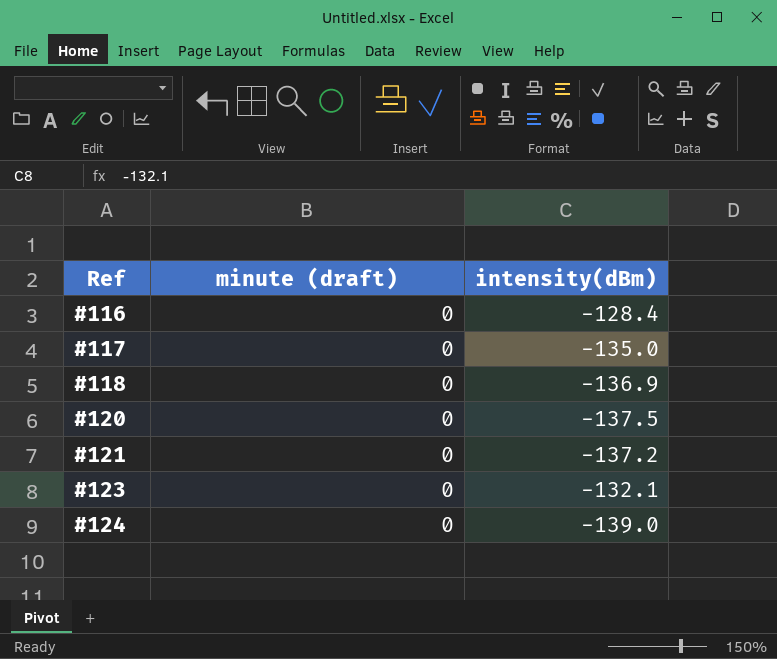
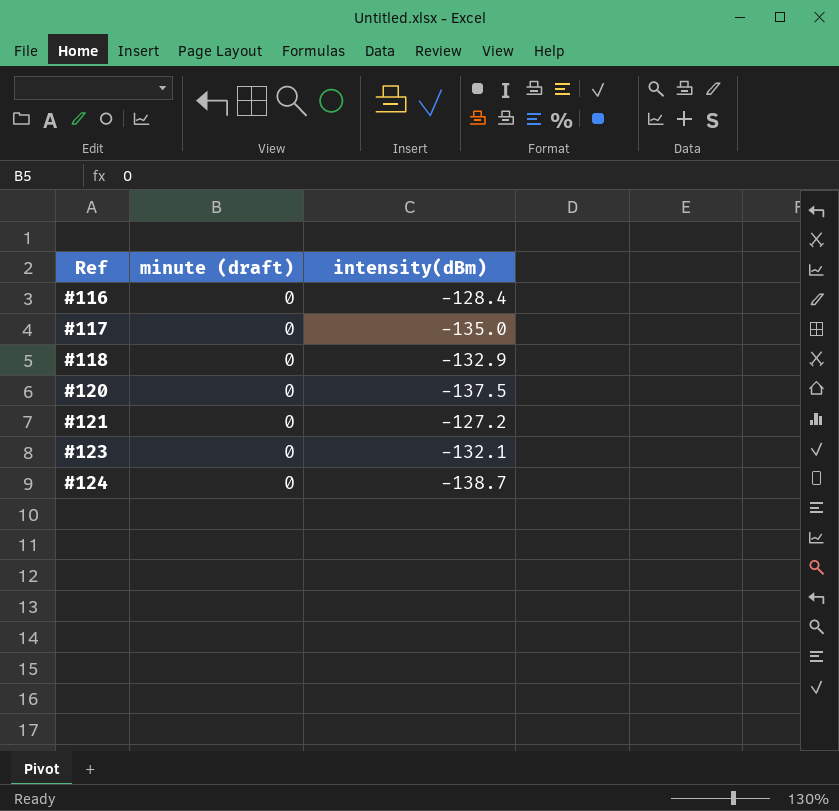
#118 | intensity(dBm): -136.9 -> -132.9
#121 | intensity(dBm): -137.2 -> -127.2
#124 | intensity(dBm): -139.0 -> -138.7

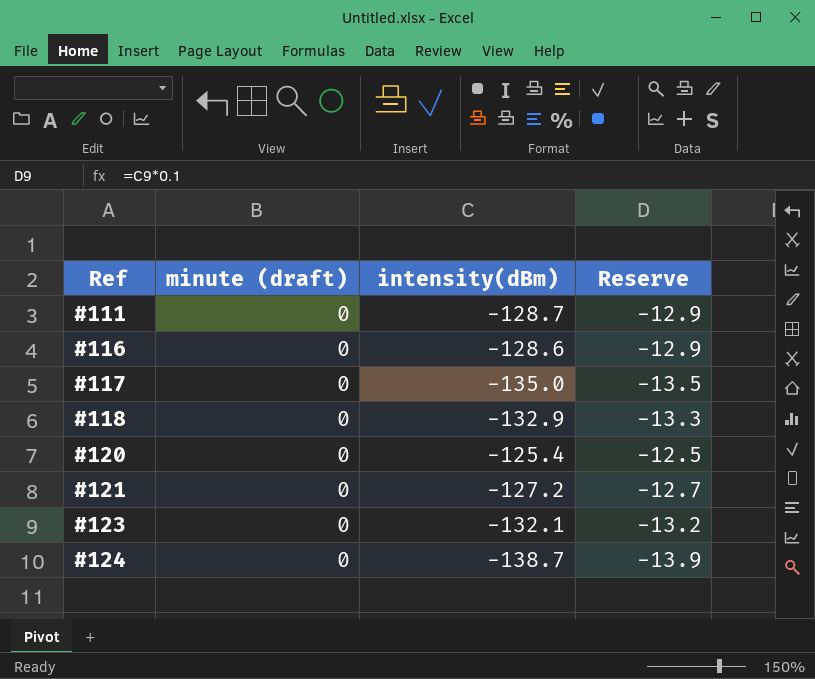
column Reserve | formula: none -> [intensity(dBm)] * 0.1
row #111: none -> 0 | -128.7 | -12.9
#116 | intensity(dBm): -128.4 -> -128.6
#120 | intensity(dBm): -137.5 -> -125.4

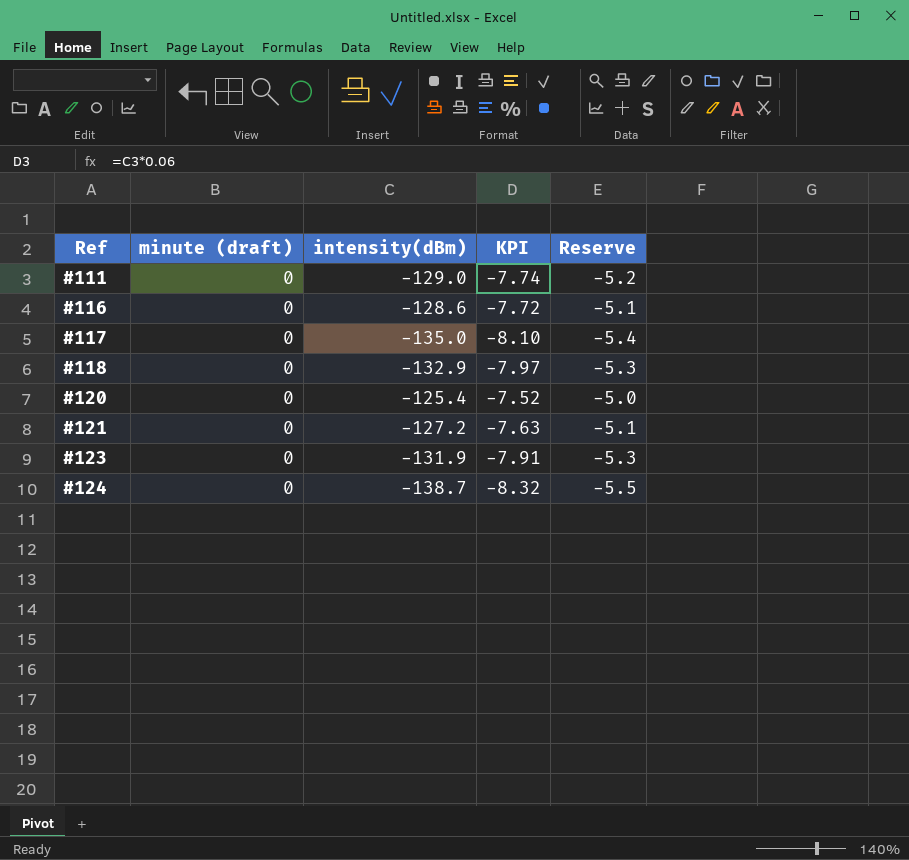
column KPI | formula: none -> [intensity(dBm)] * 0.06
column Reserve | formula: [intensity(dBm)] * 0.1 -> [intensity(dBm)] * 0.04
#111 | intensity(dBm): -128.7 -> -129.0
#123 | intensity(dBm): -132.1 -> -131.9

